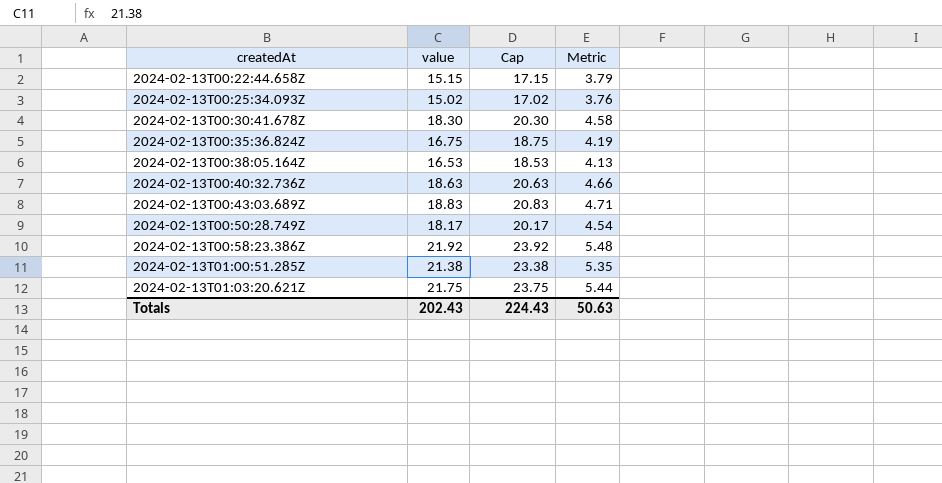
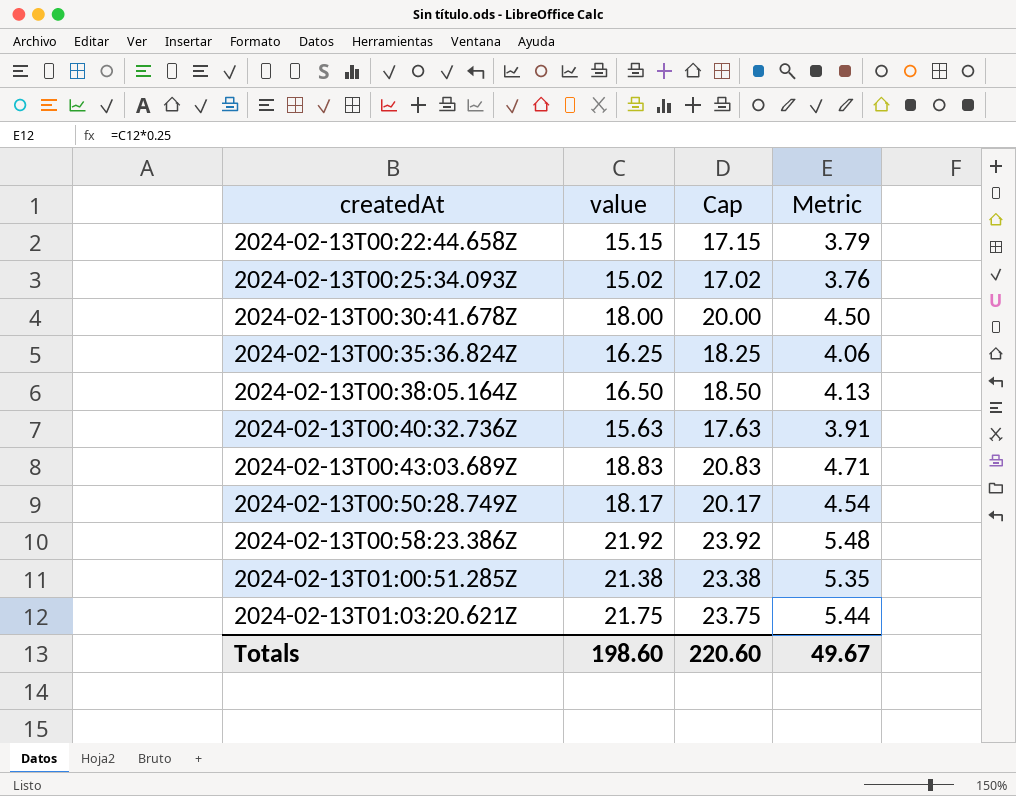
2024-02-13T00:30:41.678Z | value: 18.30 -> 18.00
2024-02-13T00:30:41.678Z | Cap: 20.30 -> 20.00
2024-02-13T00:30:41.678Z | Metric: 4.58 -> 4.50
2024-02-13T00:35:36.824Z | value: 16.75 -> 16.25
2024-02-13T00:35:36.824Z | Cap: 18.75 -> 18.25
2024-02-13T00:35:36.824Z | Metric: 4.19 -> 4.06
2024-02-13T00:38:05.164Z | value: 16.53 -> 16.50
2024-02-13T00:38:05.164Z | Cap: 18.53 -> 18.50
2024-02-13T00:40:32.736Z | value: 18.63 -> 15.63
2024-02-13T00:40:32.736Z | Cap: 20.63 -> 17.63
2024-02-13T00:40:32.736Z | Metric: 4.66 -> 3.91
Totals | value: 202.43 -> 198.60
Totals | Cap: 224.43 -> 220.60
Totals | Metric: 50.63 -> 49.67

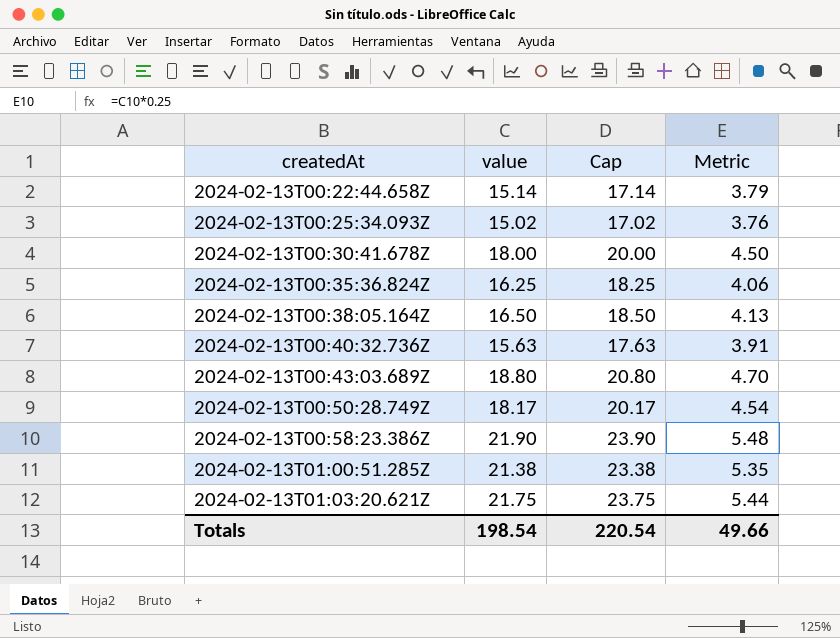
2024-02-13T00:22:44.658Z | value: 15.15 -> 15.14
2024-02-13T00:22:44.658Z | Cap: 17.15 -> 17.14
2024-02-13T00:43:03.689Z | value: 18.83 -> 18.80
2024-02-13T00:43:03.689Z | Cap: 20.83 -> 20.80
2024-02-13T00:43:03.689Z | Metric: 4.71 -> 4.70
2024-02-13T00:58:23.386Z | value: 21.92 -> 21.90
2024-02-13T00:58:23.386Z | Cap: 23.92 -> 23.90
Totals | value: 198.60 -> 198.54
Totals | Cap: 220.60 -> 220.54
Totals | Metric: 49.67 -> 49.66

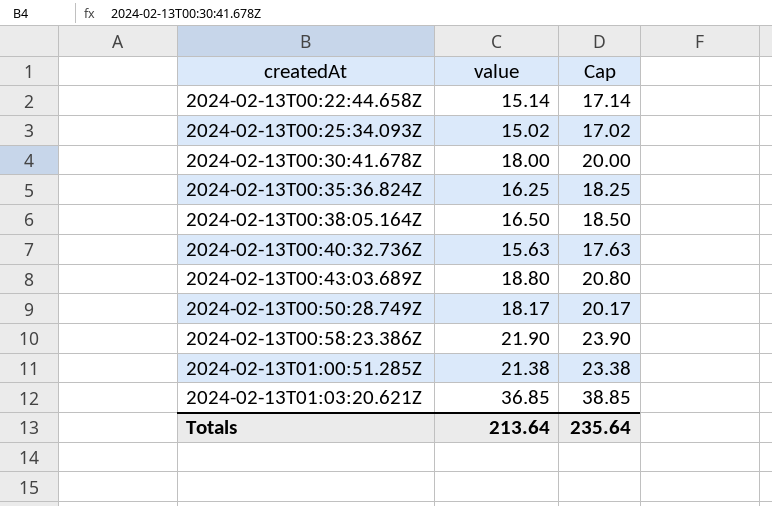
column Metric | formula: [value] * 0.25 -> none
2024-02-13T01:03:20.621Z | value: 21.75 -> 36.85
2024-02-13T01:03:20.621Z | Cap: 23.75 -> 38.85
Totals | value: 198.54 -> 213.64
Totals | Cap: 220.54 -> 235.64

